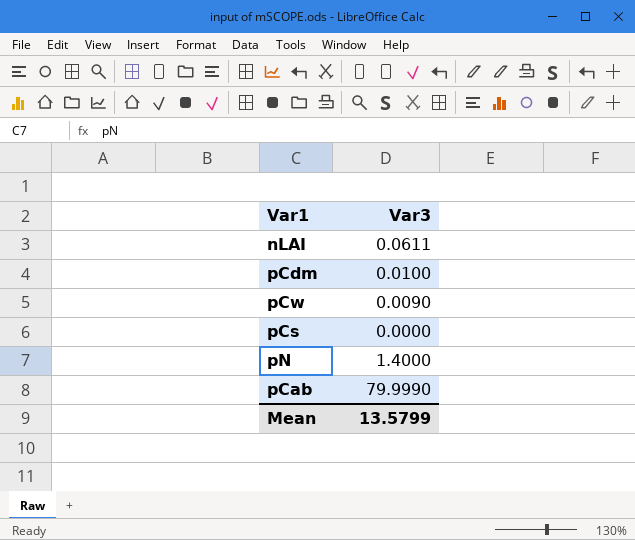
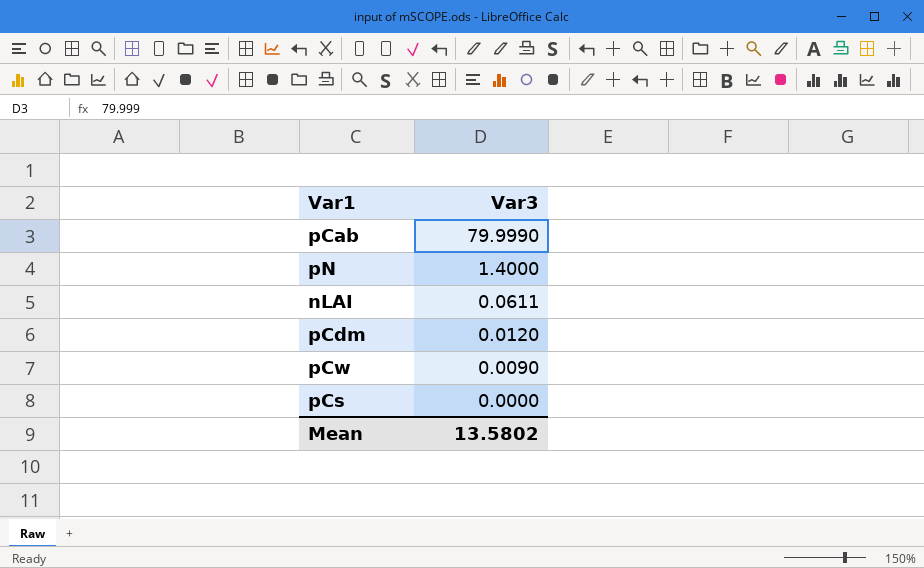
row order: none -> Var3 descending
pCdm | Var3: 0.0100 -> 0.0120
Mean | Var3: 13.5799 -> 13.5802

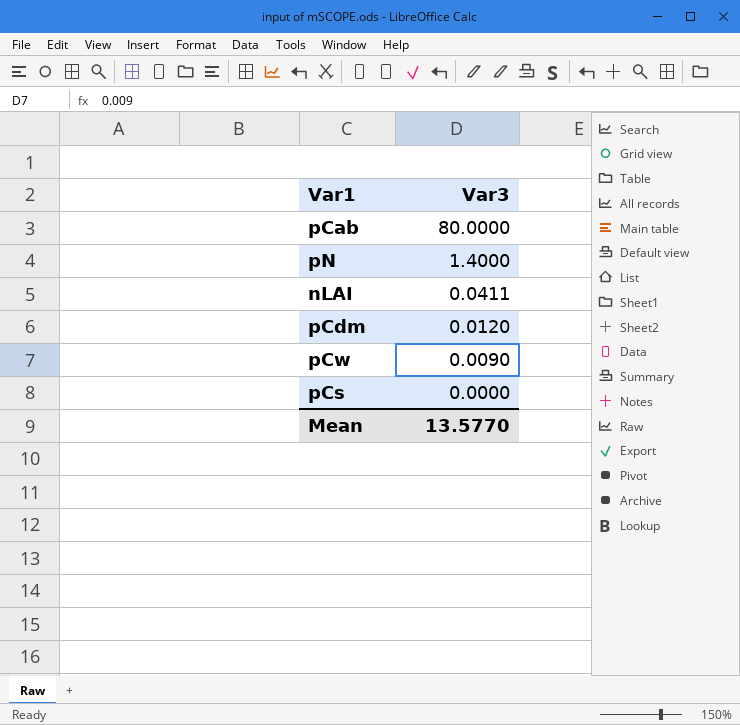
pCab | Var3: 79.9990 -> 80.0000
nLAI | Var3: 0.0611 -> 0.0411
Mean | Var3: 13.5802 -> 13.5770

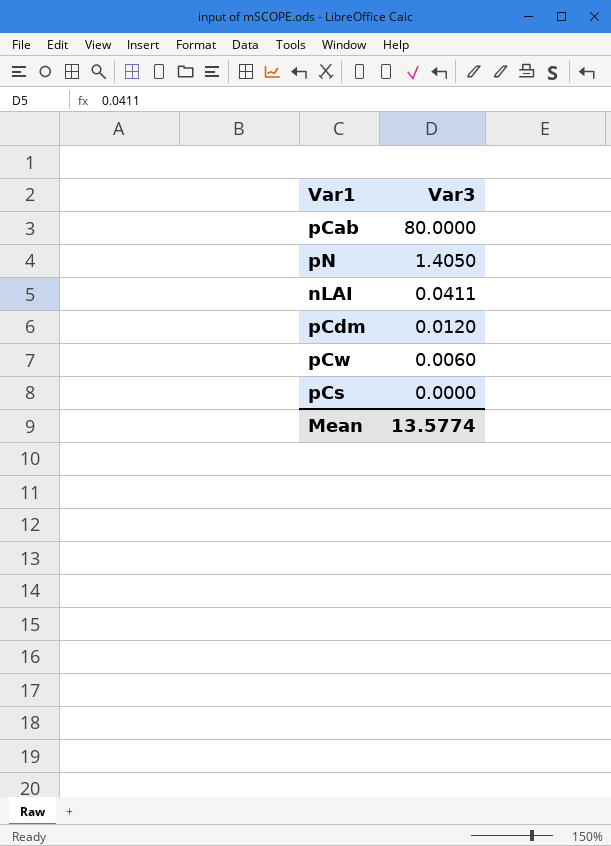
pN | Var3: 1.4000 -> 1.4050
pCw | Var3: 0.0090 -> 0.0060
Mean | Var3: 13.5770 -> 13.5774

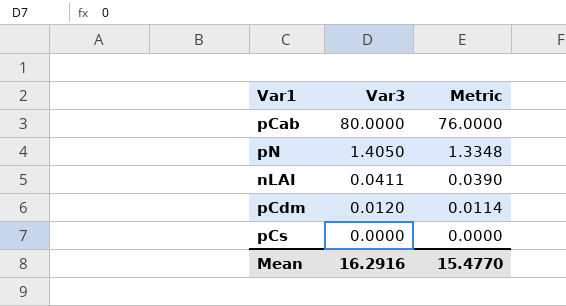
column Metric | formula: none -> [Var3] * 0.95
row pCw: 0.0060 -> none
Mean | Var3: 13.5774 -> 16.2916

